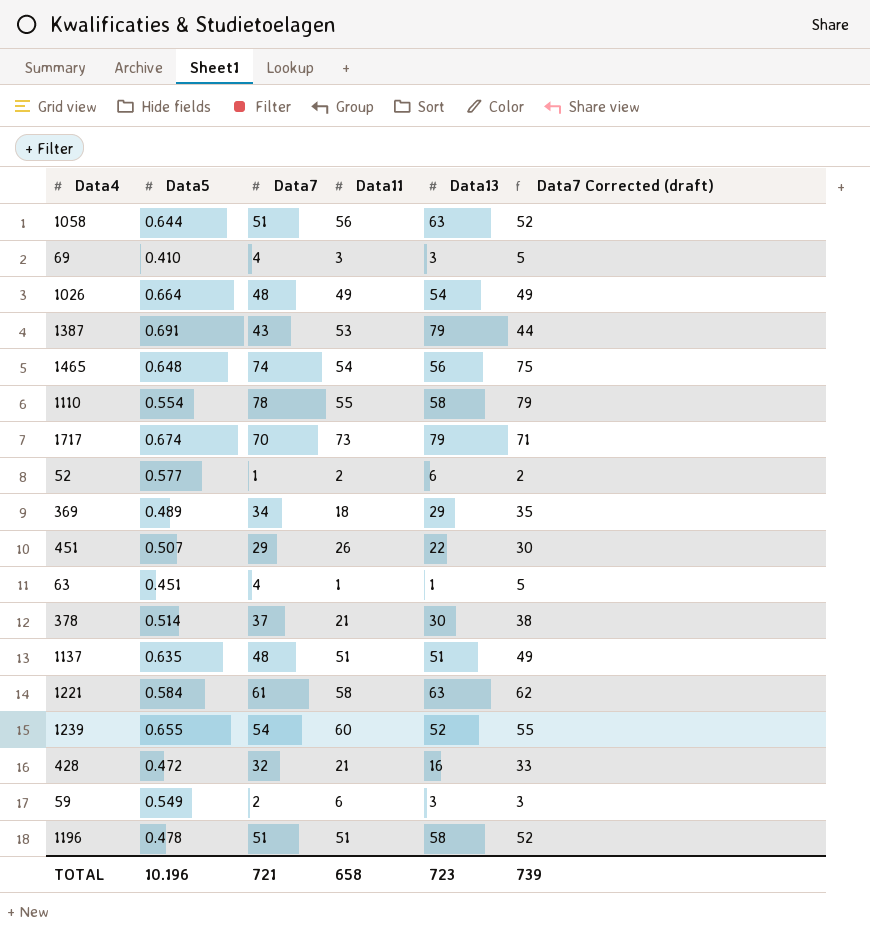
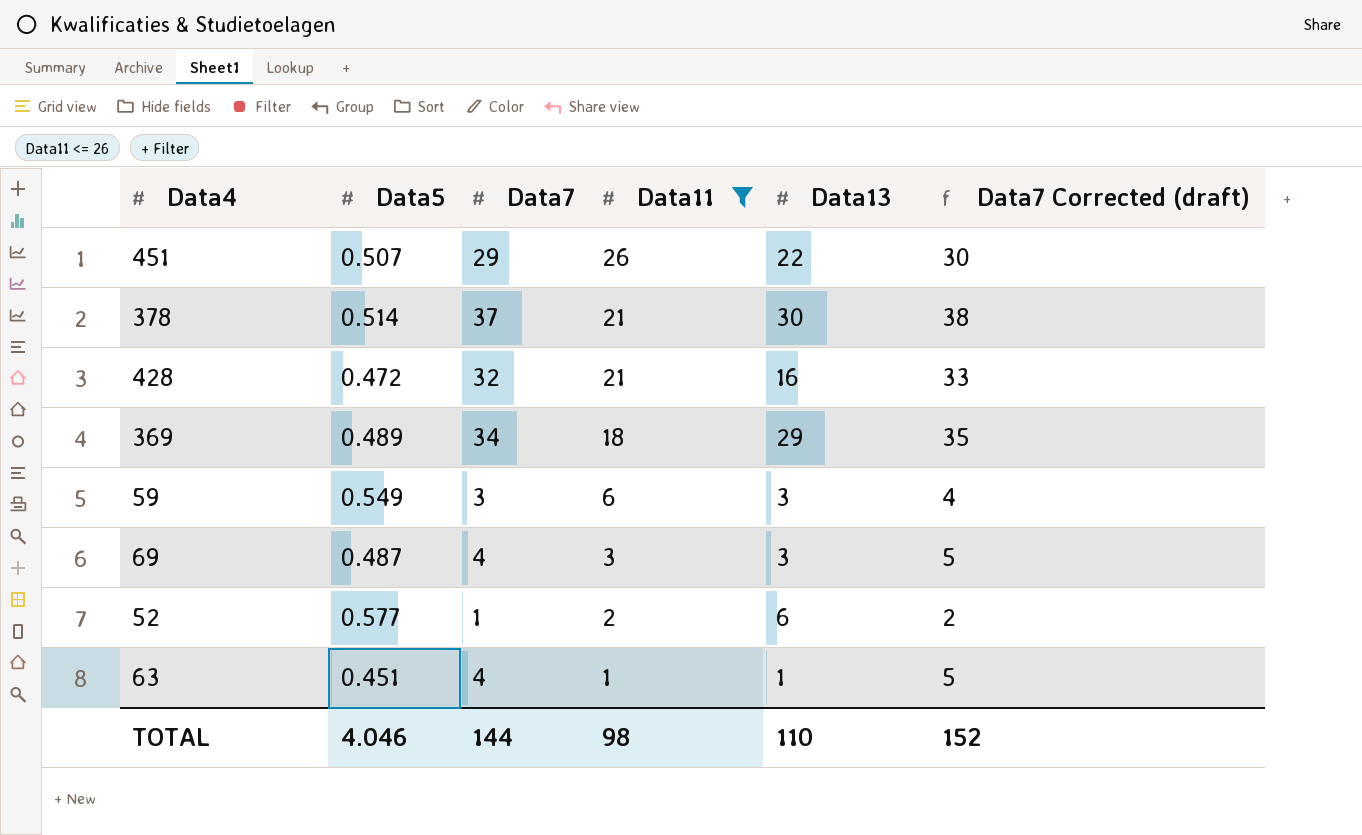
filter: none -> Data11 <= 26
row order: none -> Data11 descending
59 | Data7: 2 -> 3
59 | Data7 Corrected (draft): 3 -> 4
69 | Data5: 0.410 -> 0.487
TOTAL | Data5: 10.196 -> 4.046
TOTAL | Data7: 721 -> 144
TOTAL | Data11: 658 -> 98
TOTAL | Data13: 723 -> 110
TOTAL | Data7 Corrected (draft): 739 -> 152

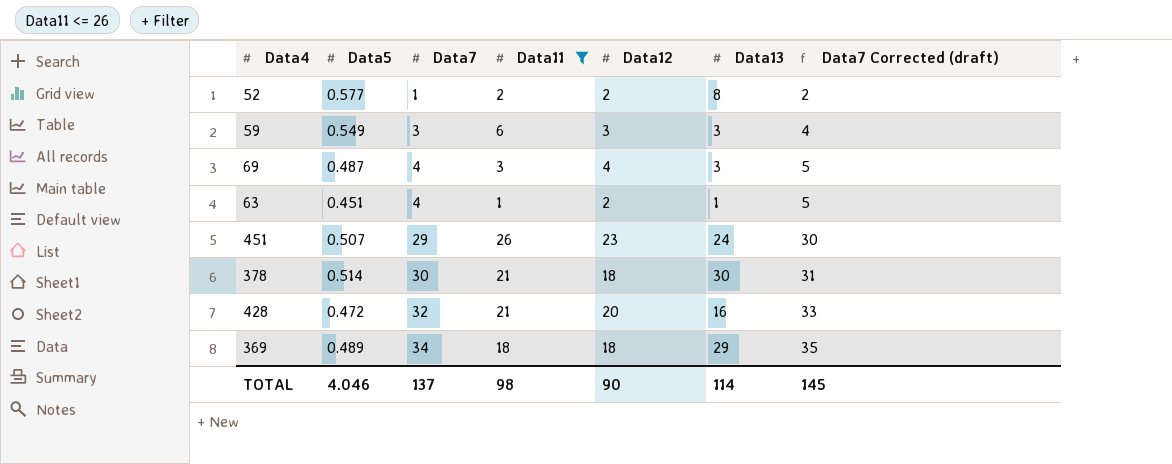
row order: Data11 descending -> Data7 ascending
column Data12 | position: none -> 5
52 | Data13: 6 -> 8
451 | Data13: 22 -> 24
378 | Data7: 37 -> 30
378 | Data7 Corrected (draft): 38 -> 31
TOTAL | Data7: 144 -> 137
TOTAL | Data13: 110 -> 114
TOTAL | Data7 Corrected (draft): 152 -> 145

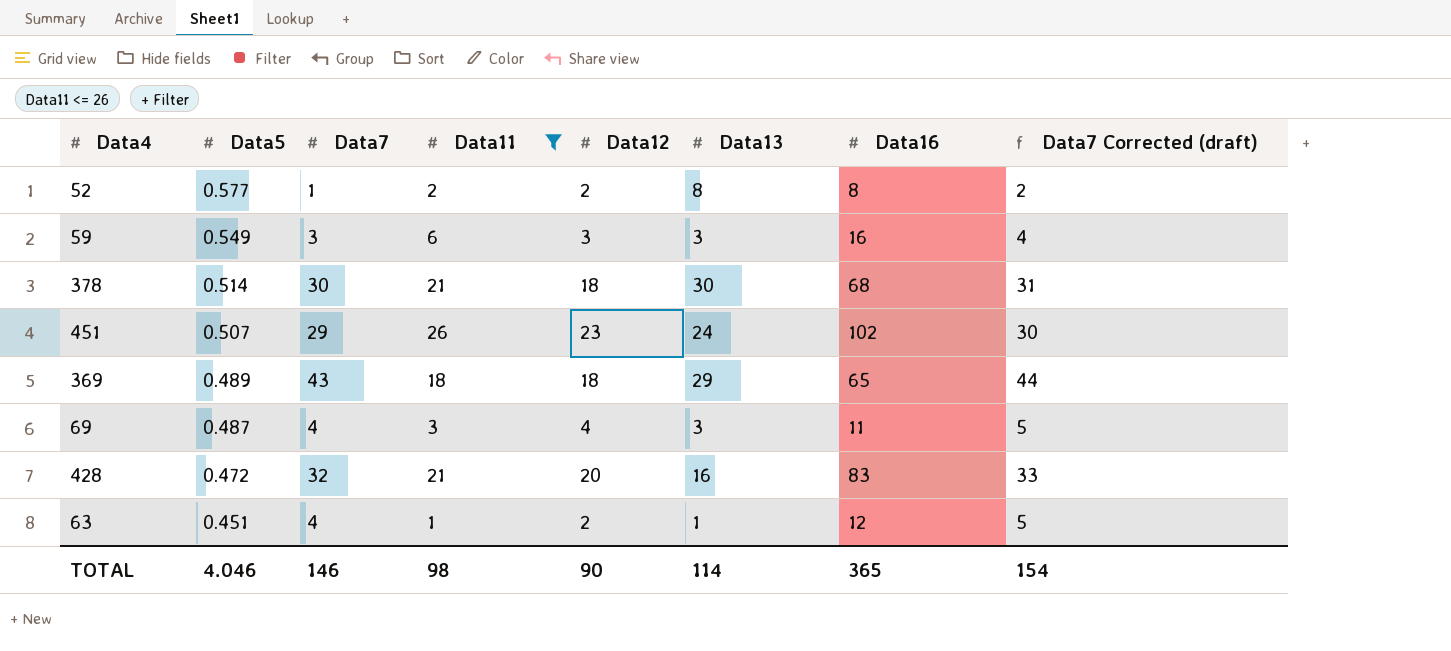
row order: Data7 ascending -> Data5 descending
column Data16 | position: none -> 7
369 | Data7: 34 -> 43
369 | Data7 Corrected (draft): 35 -> 44
TOTAL | Data7: 137 -> 146
TOTAL | Data7 Corrected (draft): 145 -> 154

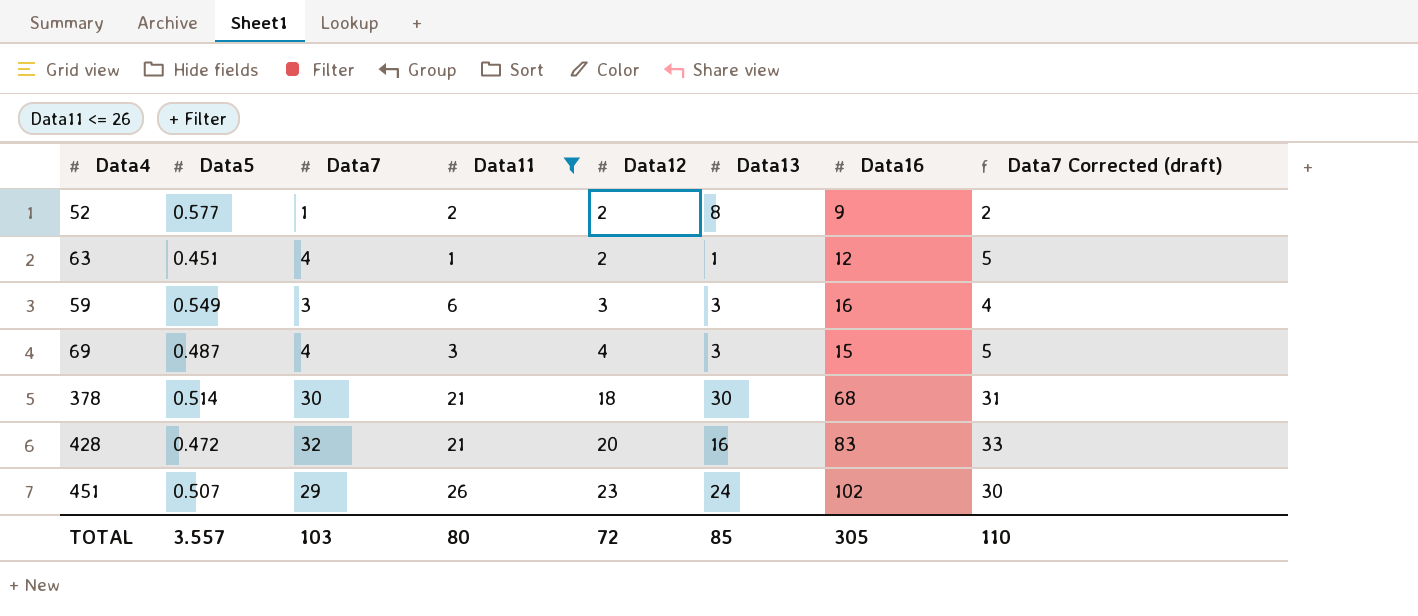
row order: Data5 descending -> Data12 ascending
row 369: 0.489 | 43 | 18 | 18 | 29 | 65 | 44 -> none
52 | Data16: 8 -> 9
69 | Data16: 11 -> 15
TOTAL | Data5: 4.046 -> 3.557
TOTAL | Data7: 146 -> 103
TOTAL | Data11: 98 -> 80
TOTAL | Data12: 90 -> 72
TOTAL | Data13: 114 -> 85
TOTAL | Data16: 365 -> 305
TOTAL | Data7 Corrected (draft): 154 -> 110

